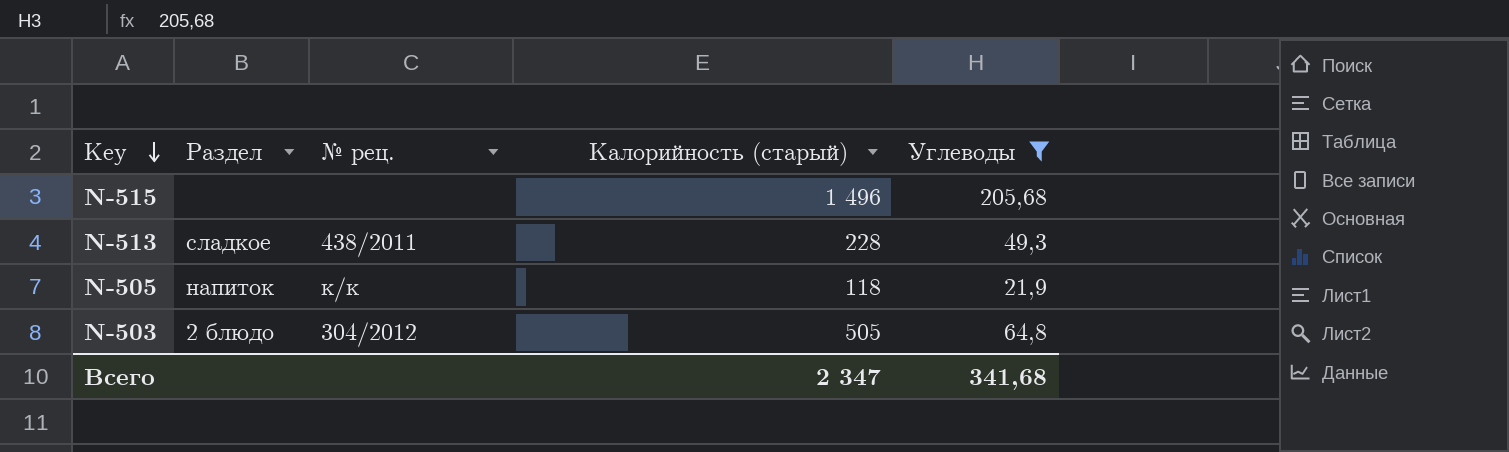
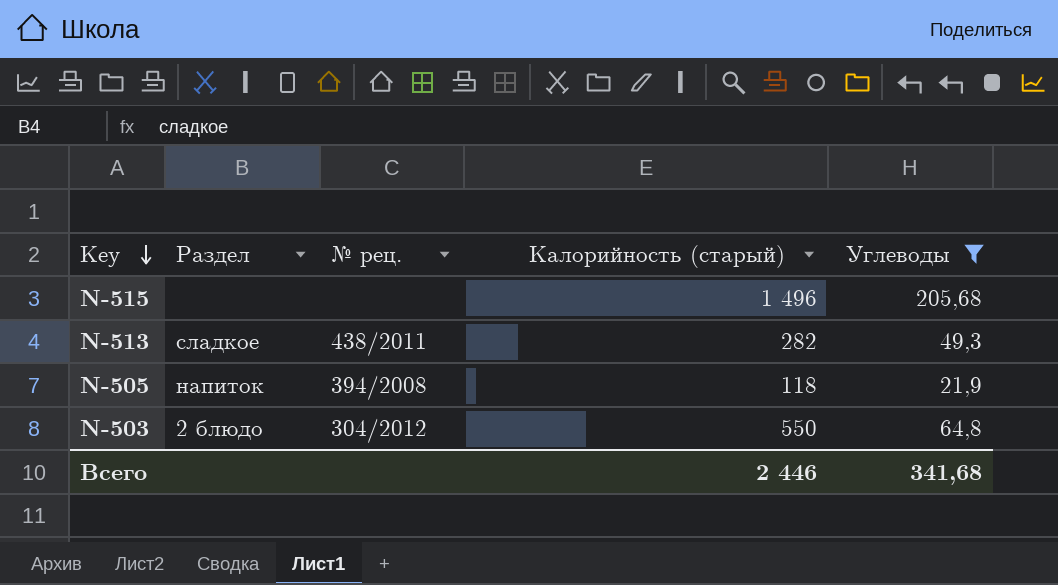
N-513 | Калорийность (старый): 228 -> 282
N-505 | № рец.: к/к -> 394/2008
N-503 | Калорийность (старый): 505 -> 550
Всего | Калорийность (старый): 2 347 -> 2 446

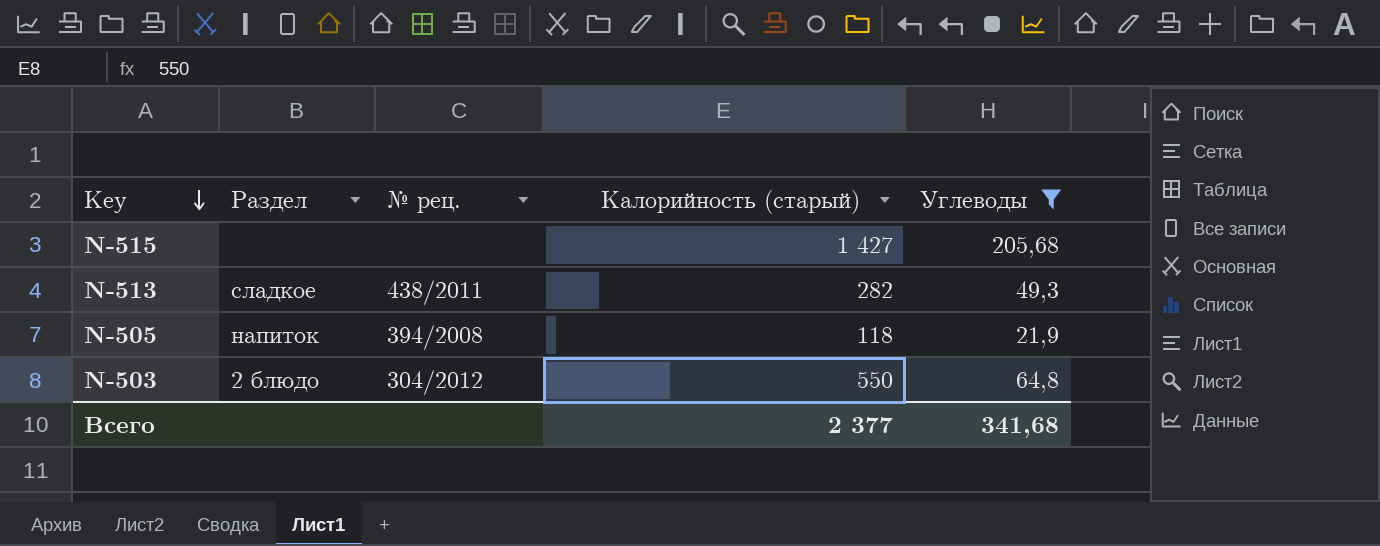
N-515 | Калорийность (старый): 1 496 -> 1 427
Всего | Калорийность (старый): 2 446 -> 2 377

